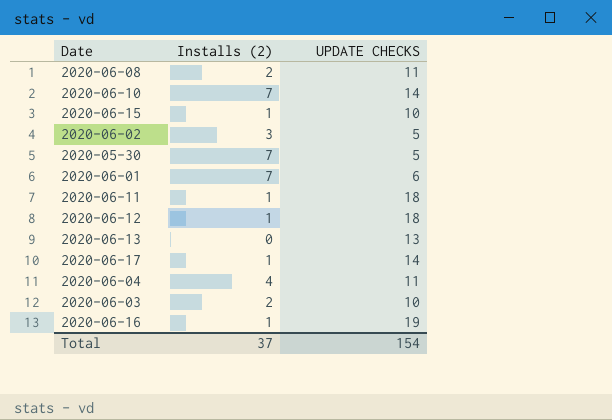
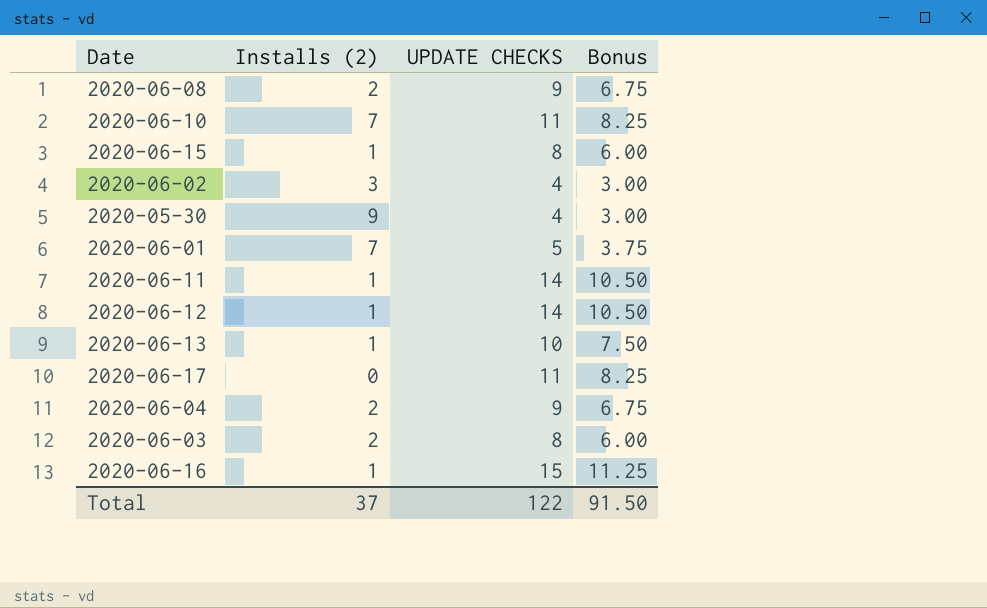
column Bonus | formula: none -> [UPDATE CHECKS] * 0.75
2020-06-08 | UPDATE CHECKS: 11 -> 9
2020-06-10 | UPDATE CHECKS: 14 -> 11
2020-06-15 | UPDATE CHECKS: 10 -> 8
2020-06-02 | UPDATE CHECKS: 5 -> 4
2020-05-30 | Installs (2): 7 -> 9
2020-05-30 | UPDATE CHECKS: 5 -> 4
2020-06-01 | UPDATE CHECKS: 6 -> 5
2020-06-11 | UPDATE CHECKS: 18 -> 14
2020-06-12 | UPDATE CHECKS: 18 -> 14
2020-06-13 | Installs (2): 0 -> 1
2020-06-13 | UPDATE CHECKS: 13 -> 10
2020-06-17 | Installs (2): 1 -> 0
2020-06-17 | UPDATE CHECKS: 14 -> 11
2020-06-04 | Installs (2): 4 -> 2
2020-06-04 | UPDATE CHECKS: 11 -> 9
2020-06-03 | UPDATE CHECKS: 10 -> 8
2020-06-16 | UPDATE CHECKS: 19 -> 15
Total | UPDATE CHECKS: 154 -> 122

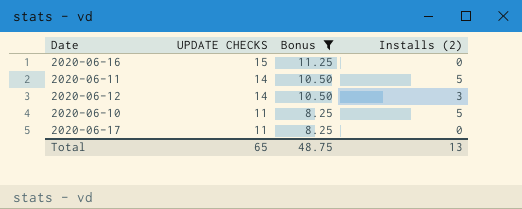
filter: none -> Bonus >= 8.25
row order: none -> UPDATE CHECKS descending
column Installs (2) | position: 2 -> 4
2020-06-16 | Installs (2): 1 -> 0
2020-06-11 | Installs (2): 1 -> 5
2020-06-12 | Installs (2): 1 -> 3
2020-06-10 | Installs (2): 7 -> 5
Total | UPDATE CHECKS: 122 -> 65
Total | Bonus: 91.50 -> 48.75
Total | Installs (2): 37 -> 13

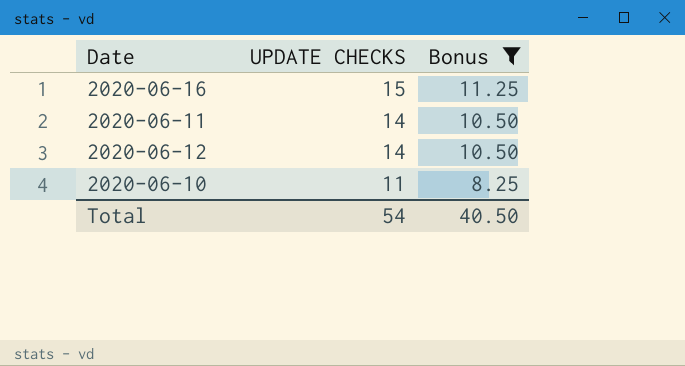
column Installs (2) | position: 4 -> none
row 2020-06-17: 11 | 8.25 | 0 -> none
Total | UPDATE CHECKS: 65 -> 54
Total | Bonus: 48.75 -> 40.50

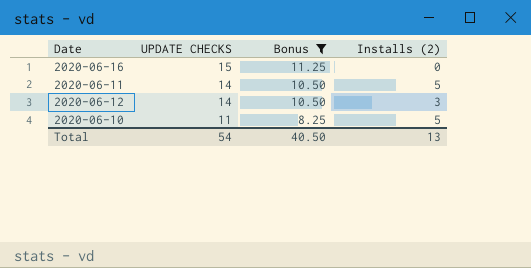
column Installs (2) | position: none -> 4

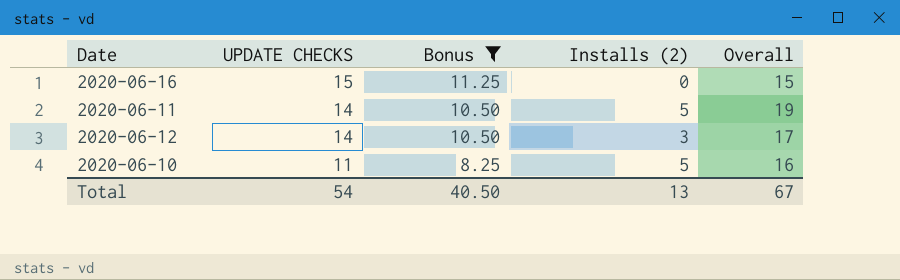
column Overall | formula: none -> [UPDATE CHECKS] + [Installs (2)]

